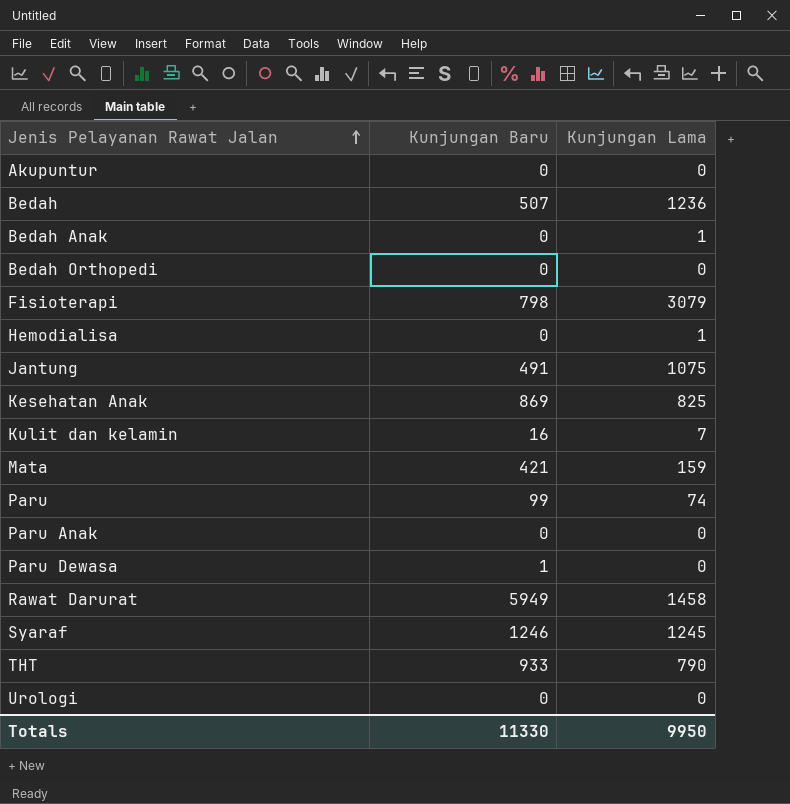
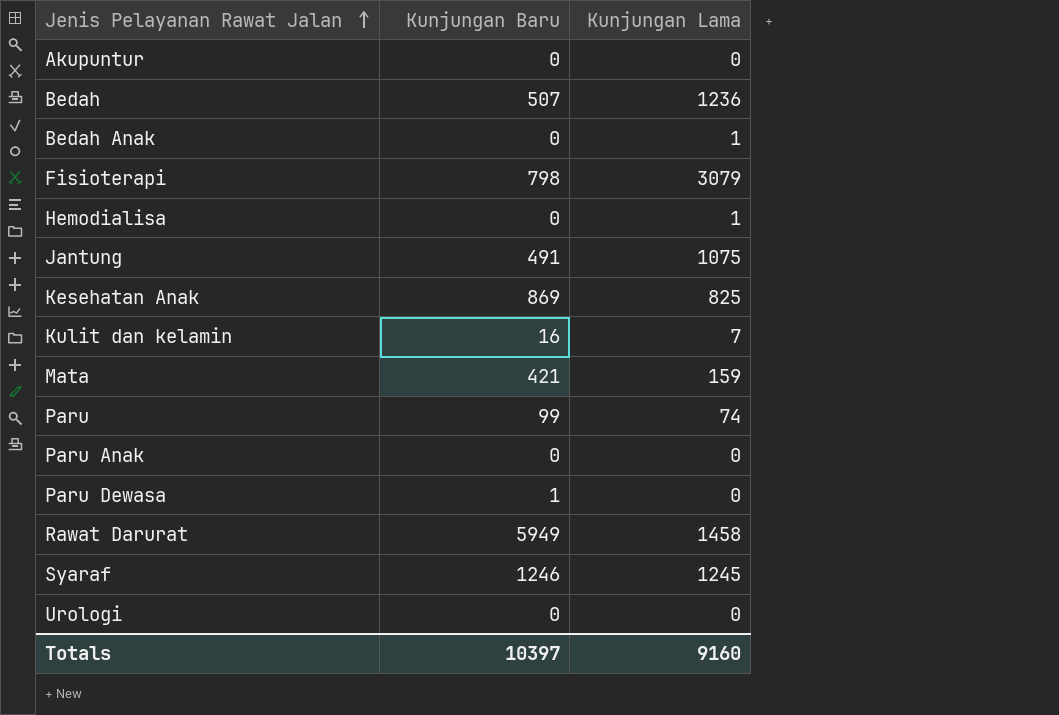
row Bedah Orthopedi: 0 | 0 -> none
row THT: 933 | 790 -> none
Totals | Kunjungan Baru: 11330 -> 10397
Totals | Kunjungan Lama: 9950 -> 9160

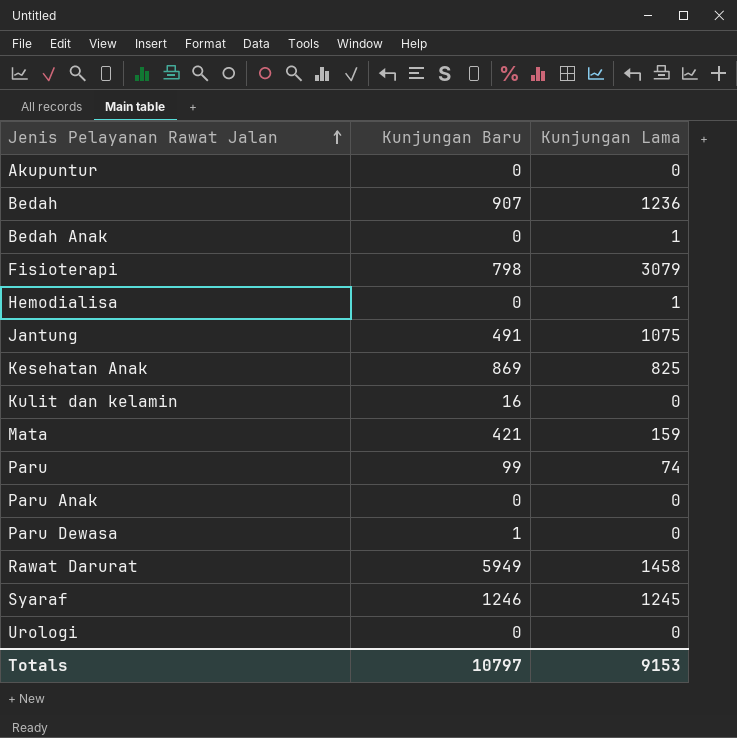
Bedah | Kunjungan Baru: 507 -> 907
Kulit dan kelamin | Kunjungan Lama: 7 -> 0
Totals | Kunjungan Baru: 10397 -> 10797
Totals | Kunjungan Lama: 9160 -> 9153

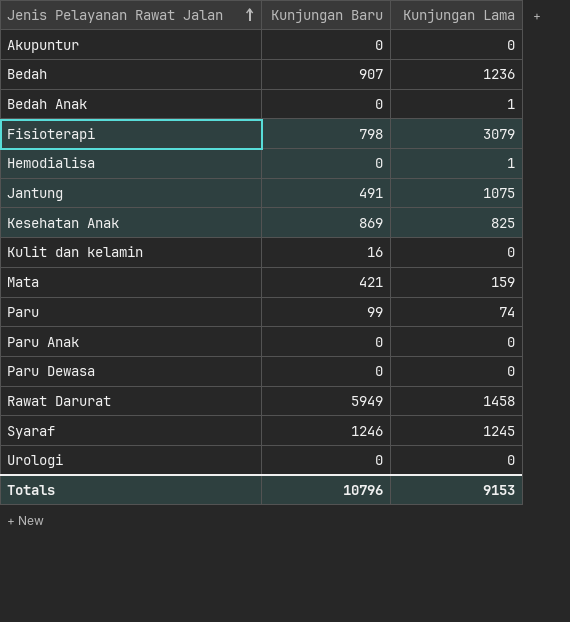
Paru Dewasa | Kunjungan Baru: 1 -> 0
Totals | Kunjungan Baru: 10797 -> 10796

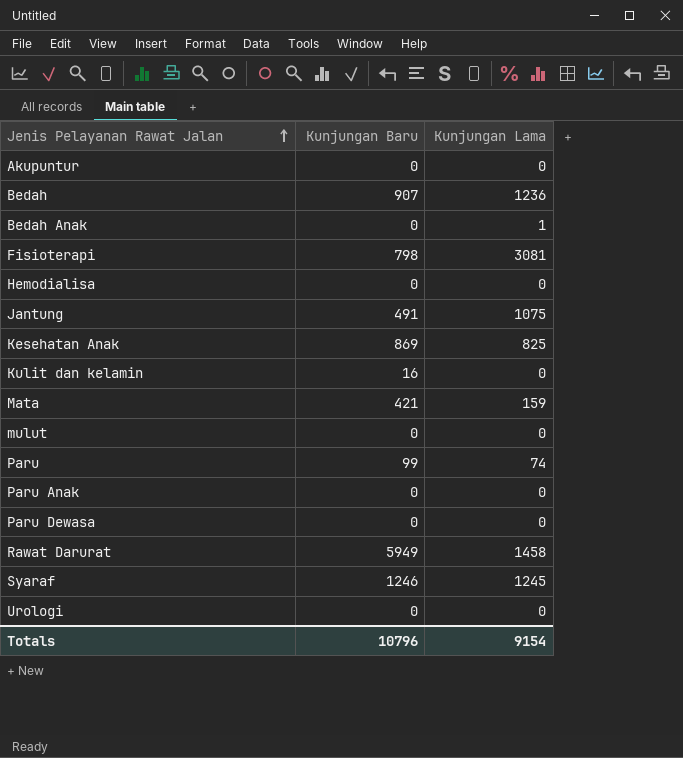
Fisioterapi | Kunjungan Lama: 3079 -> 3081
Hemodialisa | Kunjungan Lama: 1 -> 0
row mulut: none -> 0 | 0
Totals | Kunjungan Lama: 9153 -> 9154

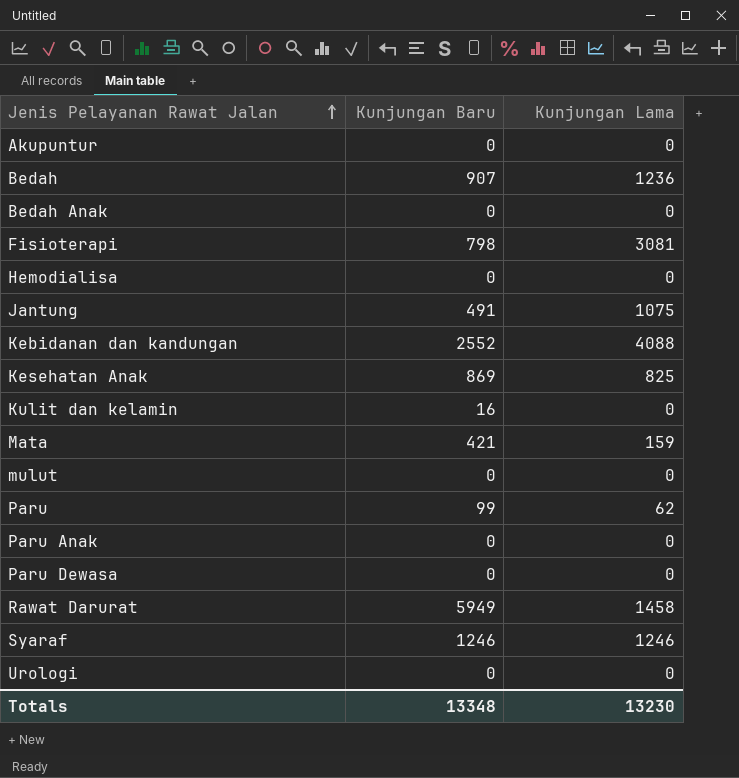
Bedah Anak | Kunjungan Lama: 1 -> 0
row Kebidanan dan kandungan: none -> 2552 | 4088
Paru | Kunjungan Lama: 74 -> 62
Syaraf | Kunjungan Lama: 1245 -> 1246
Totals | Kunjungan Baru: 10796 -> 13348
Totals | Kunjungan Lama: 9154 -> 13230

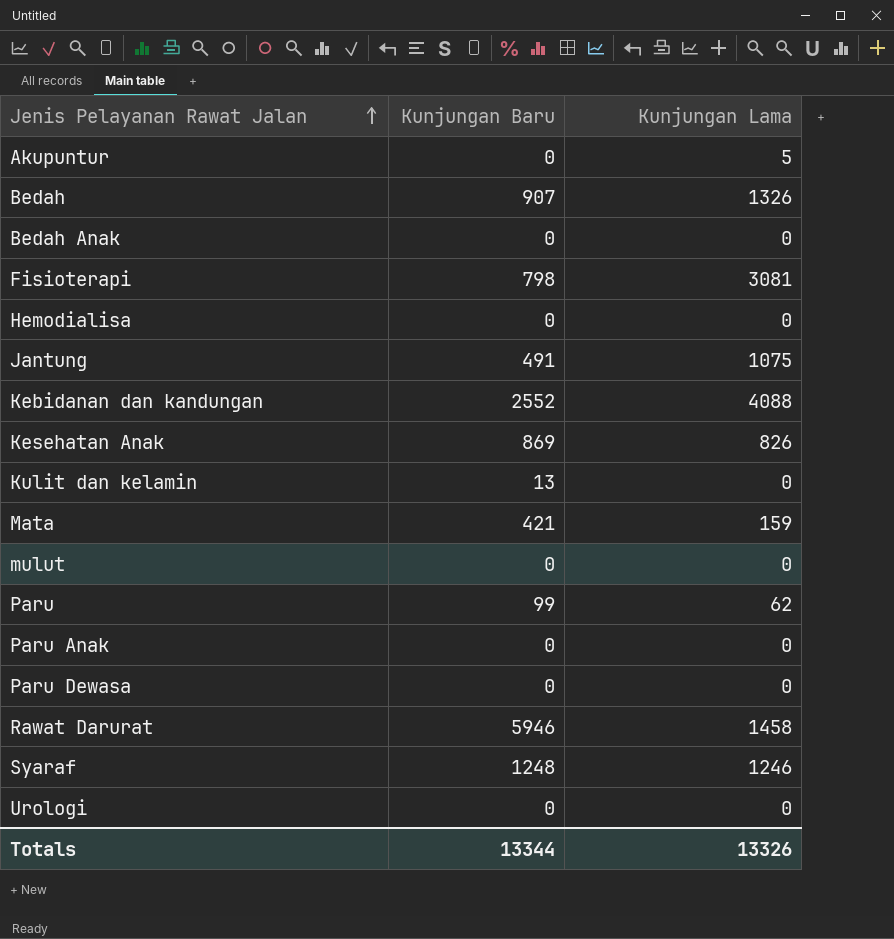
Akupuntur | Kunjungan Lama: 0 -> 5
Bedah | Kunjungan Lama: 1236 -> 1326
Kesehatan Anak | Kunjungan Lama: 825 -> 826
Kulit dan kelamin | Kunjungan Baru: 16 -> 13
Rawat Darurat | Kunjungan Baru: 5949 -> 5946
Syaraf | Kunjungan Baru: 1246 -> 1248
Totals | Kunjungan Baru: 13348 -> 13344
Totals | Kunjungan Lama: 13230 -> 13326

